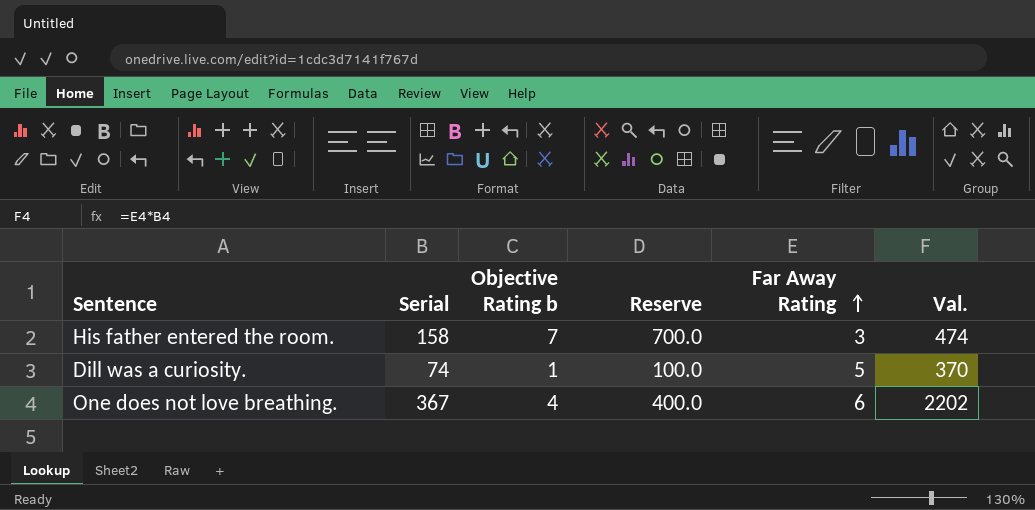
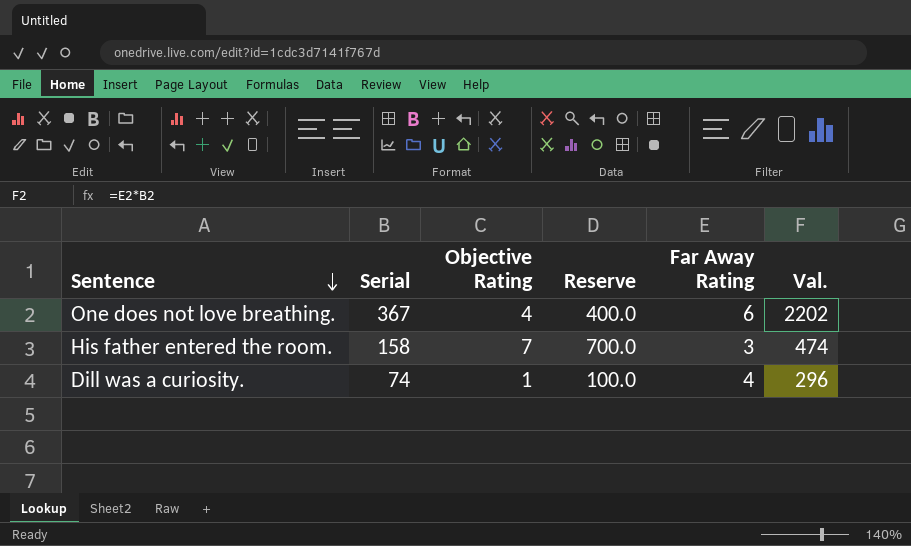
row order: Far Away Rating ascending -> Sentence descending
column name: Objective Rating b -> Objective Rating
Dill was a curiosity. | Far Away Rating: 5 -> 4
Dill was a curiosity. | Val.: 370 -> 296

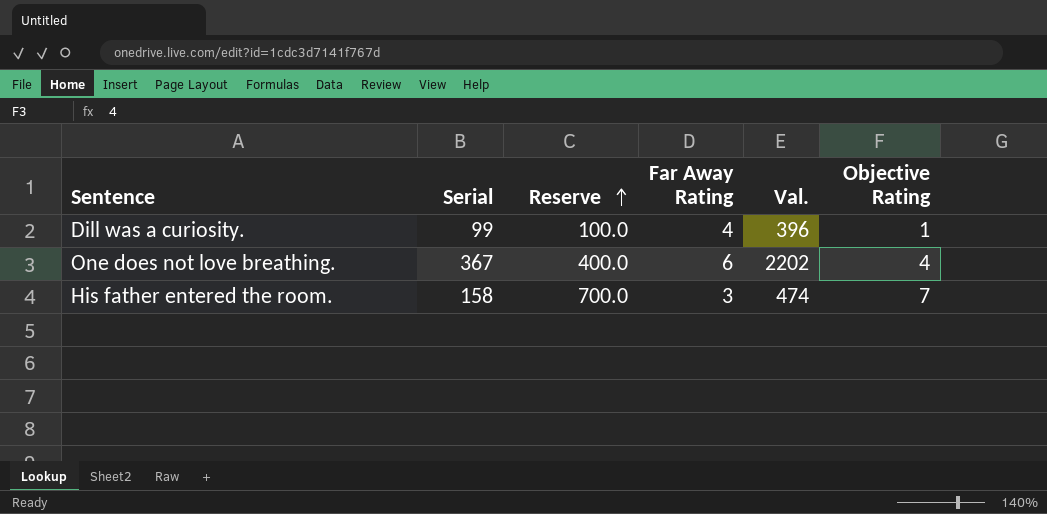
row order: Sentence descending -> Reserve ascending
column Objective Rating | position: 3 -> 6
Dill was a curiosity. | Serial: 74 -> 99
Dill was a curiosity. | Val.: 296 -> 396

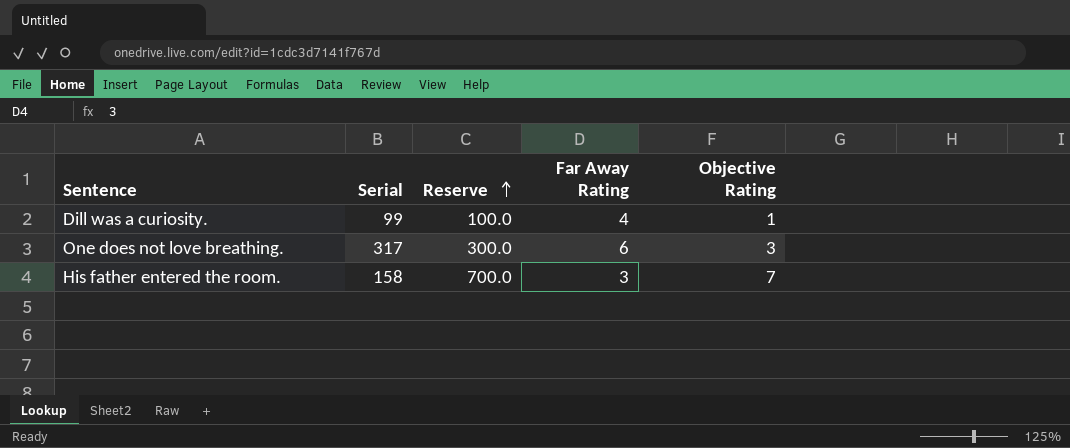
column Val. | formula: [Serial] * [Far Away Rating] -> none
One does not love breathing. | Serial: 367 -> 317
One does not love breathing. | Reserve: 400.0 -> 300.0
One does not love breathing. | Objective Rating: 4 -> 3

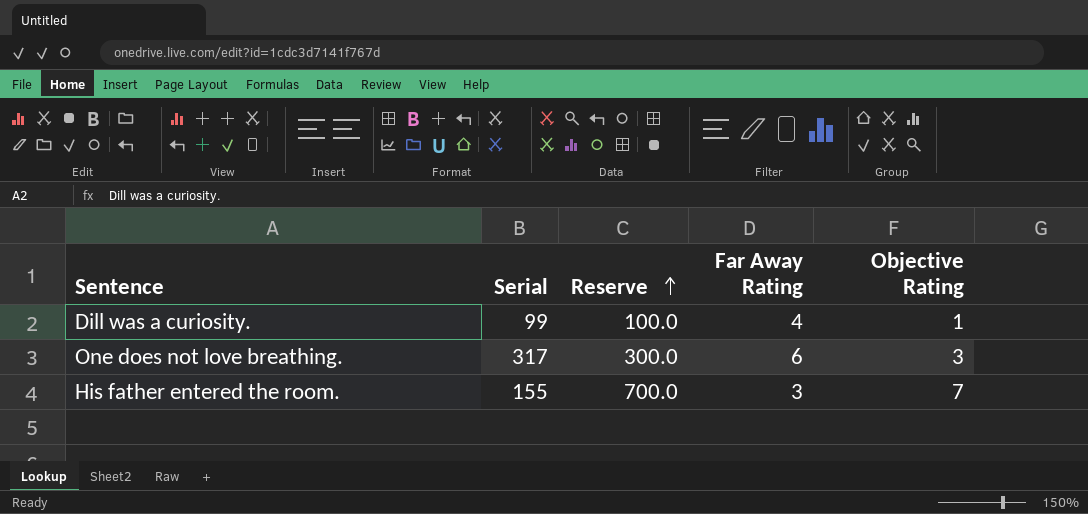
His father entered the room. | Serial: 158 -> 155

